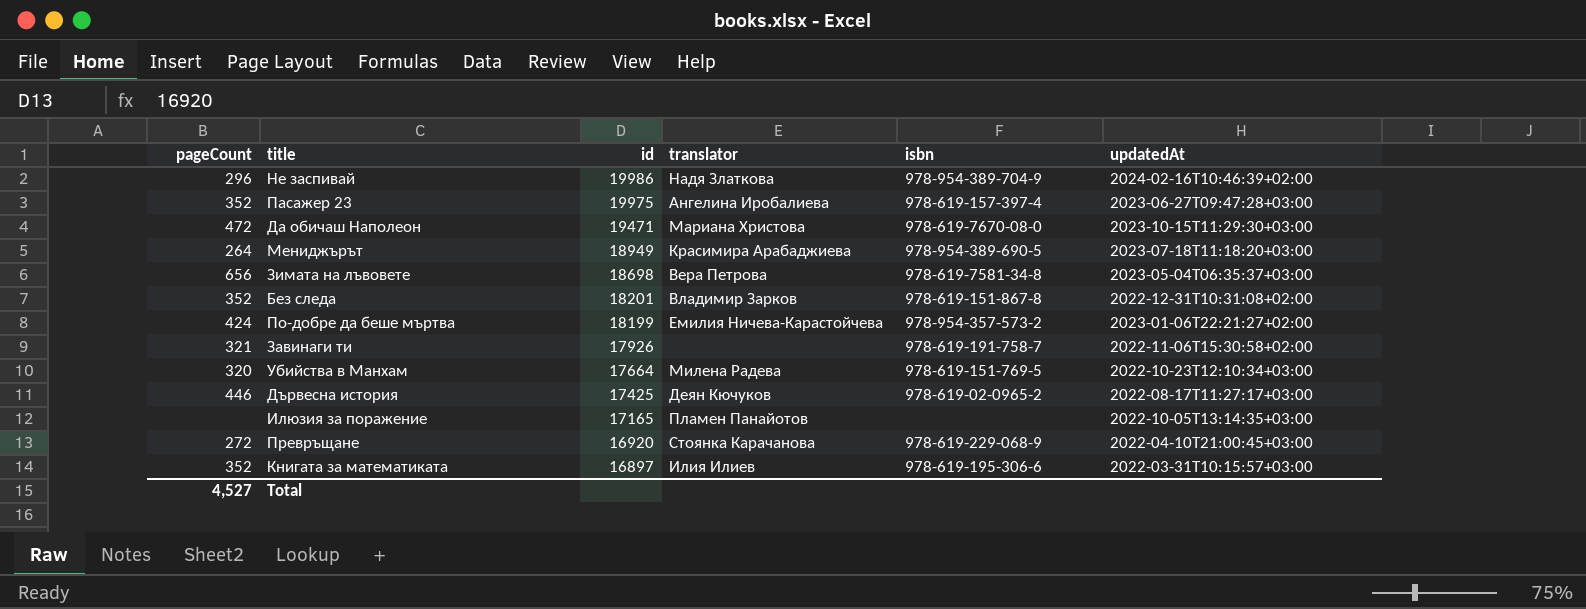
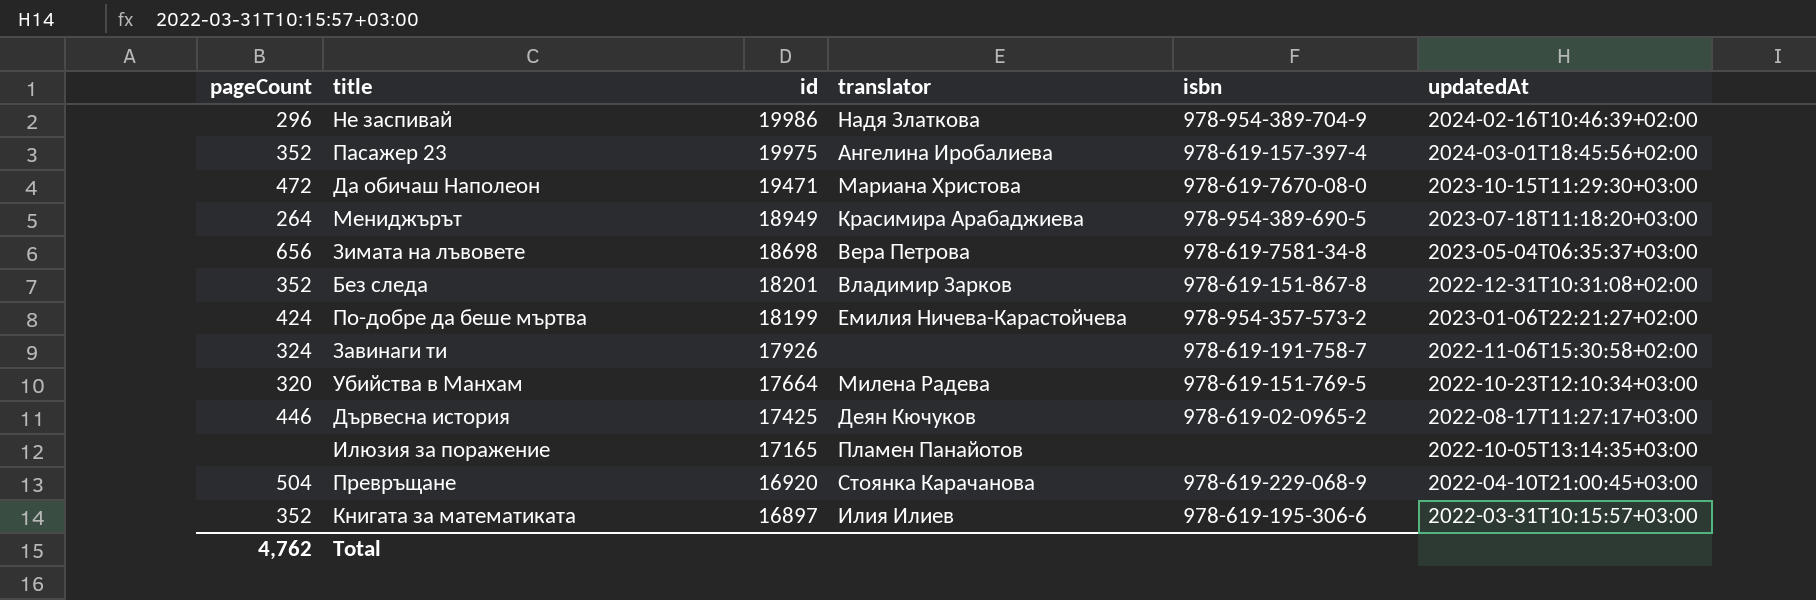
Пасажер 23 | updatedAt: 2023-06-27T09:47:28+03:00 -> 2024-03-01T18:45:56+02:00
Завинаги ти | pageCount: 321 -> 324
Превръщане | pageCount: 272 -> 504
Total | pageCount: 4,527 -> 4,762

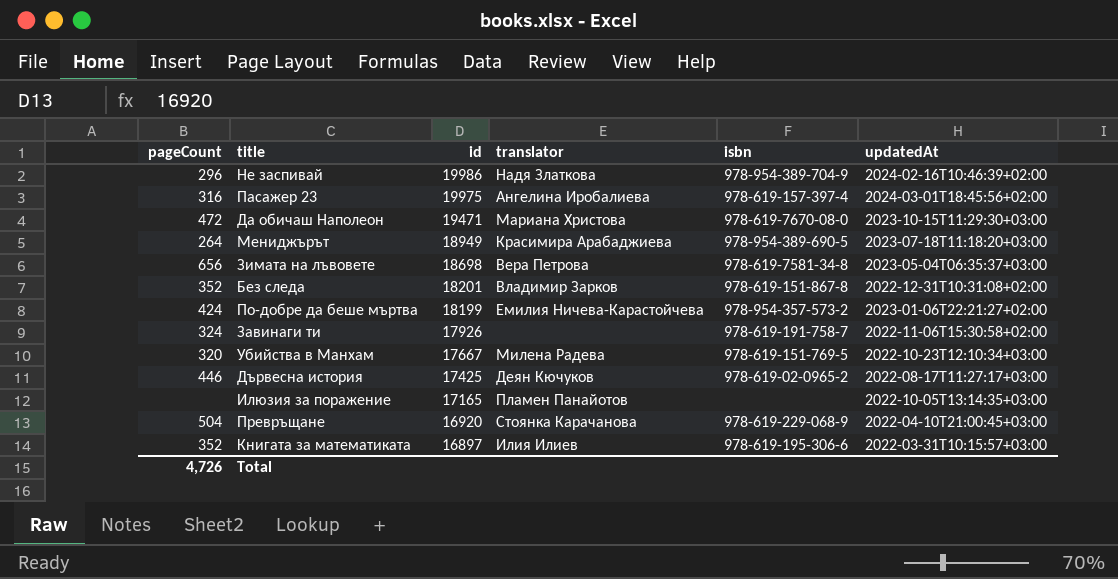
Пасажер 23 | pageCount: 352 -> 316
Убийства в Манхам | id: 17664 -> 17667
Total | pageCount: 4,762 -> 4,726

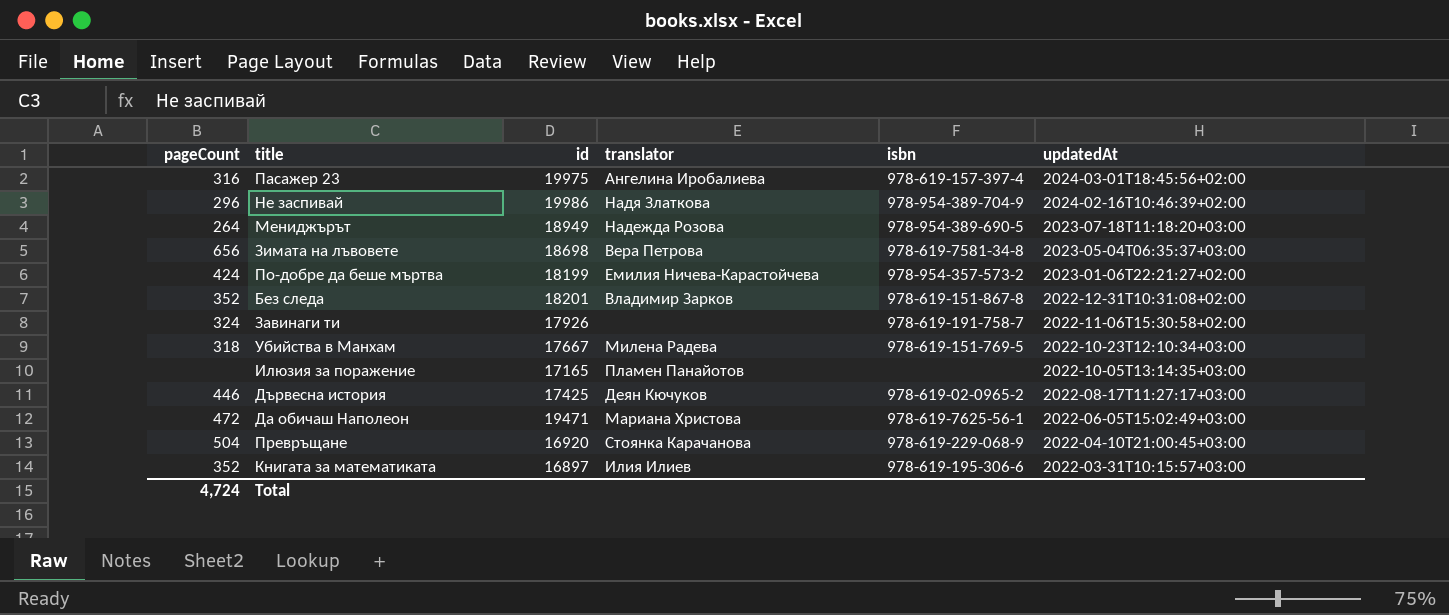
row order: id descending -> updatedAt descending
Мениджърът | translator: Красимира Арабаджиева -> Надежда Розова
Убийства в Манхам | pageCount: 320 -> 318
Да обичаш Наполеон | isbn: 978-619-7670-08-0 -> 978-619-7625-56-1
Да обичаш Наполеон | updatedAt: 2023-10-15T11:29:30+03:00 -> 2022-06-05T15:02:49+03:00
Total | pageCount: 4,726 -> 4,724

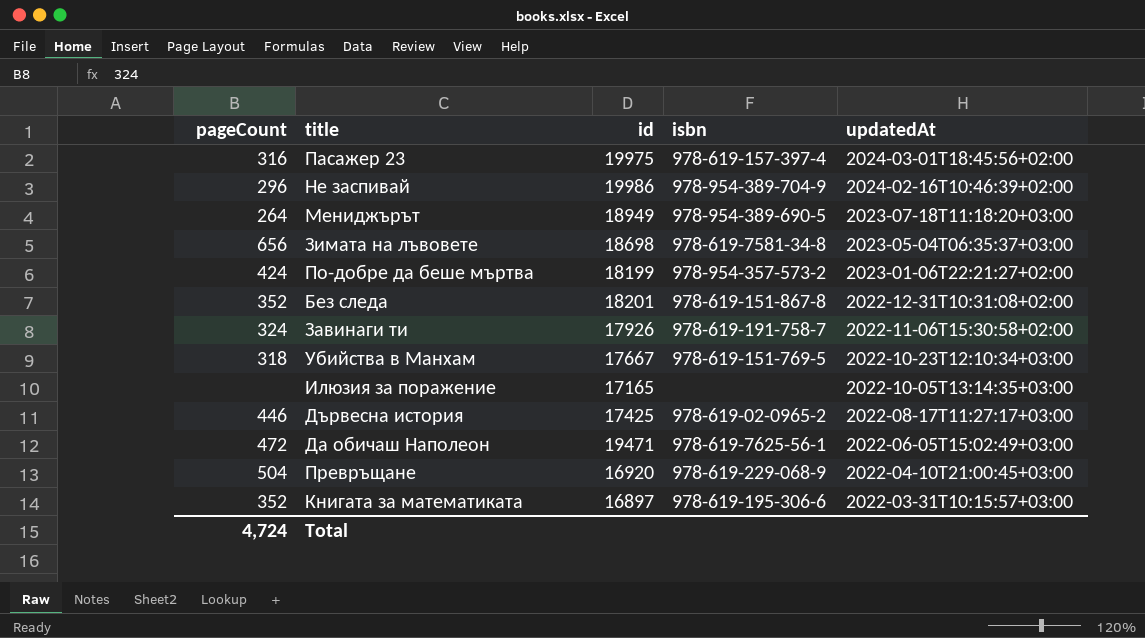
column translator | position: 4 -> none

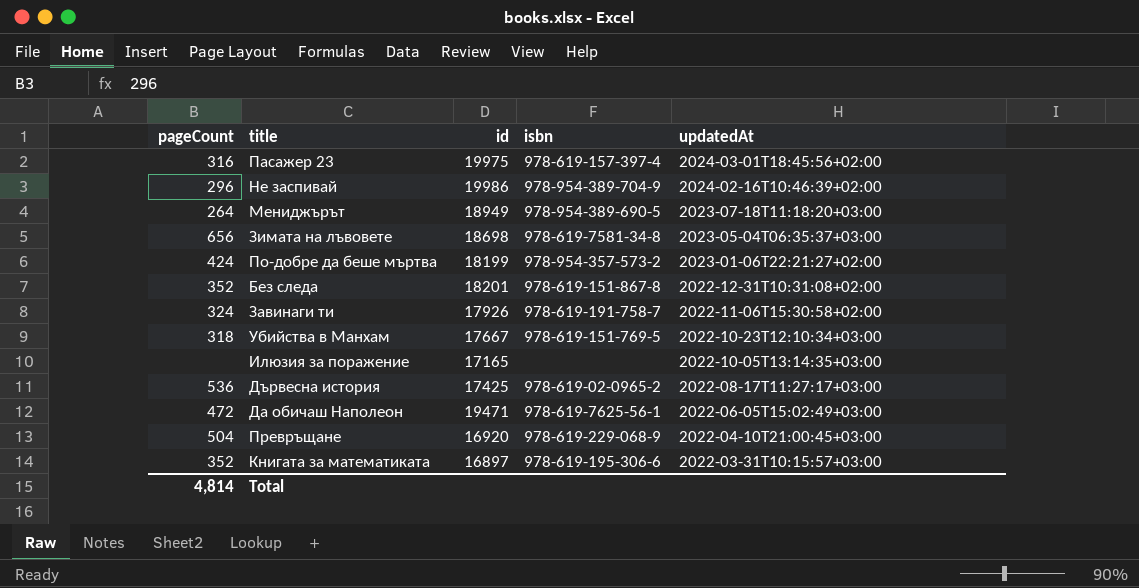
Дървесна история | pageCount: 446 -> 536
Total | pageCount: 4,724 -> 4,814

